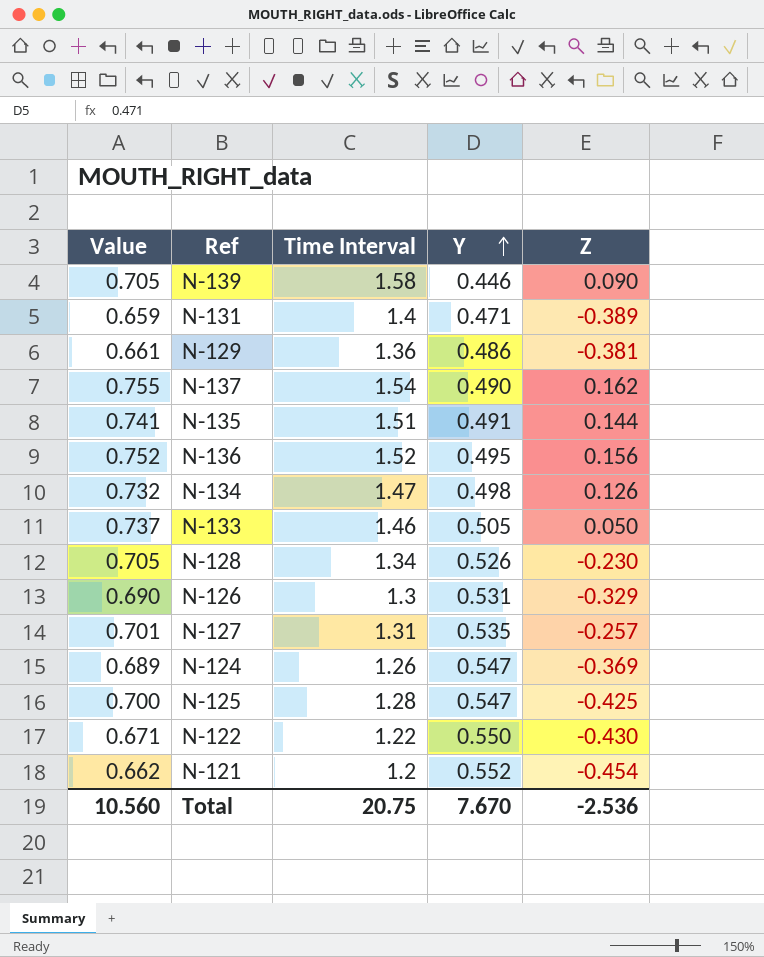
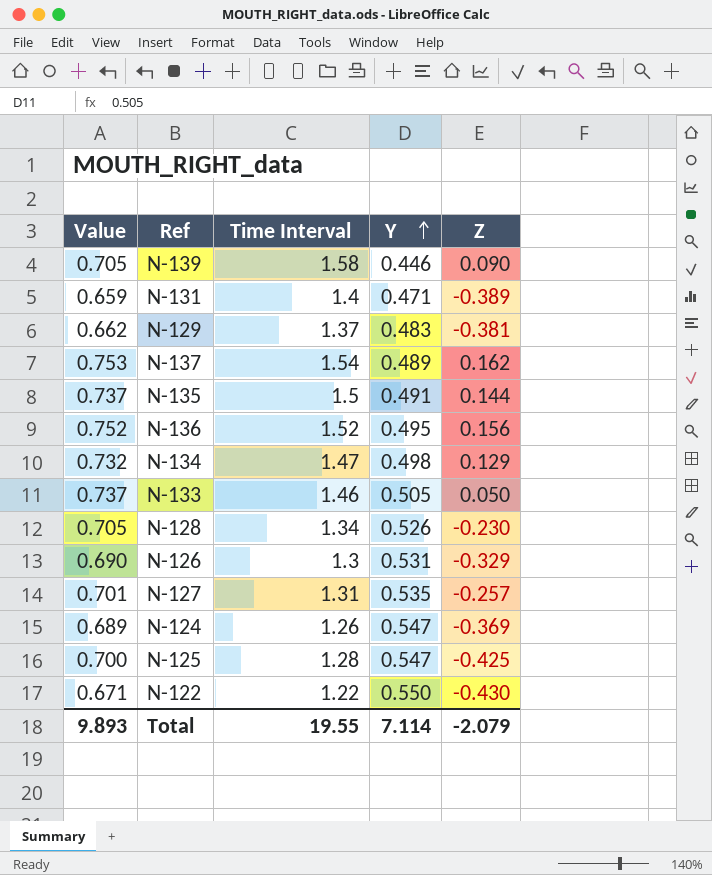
row N-121: 0.662 | 1.2 | 0.552 | -0.454 -> none
N-129 | Value: 0.661 -> 0.662
N-129 | Time Interval: 1.36 -> 1.37
N-129 | Y: 0.486 -> 0.483
N-137 | Value: 0.755 -> 0.753
N-137 | Y: 0.490 -> 0.489
N-135 | Value: 0.741 -> 0.737
N-135 | Time Interval: 1.51 -> 1.5
N-134 | Z: 0.126 -> 0.129
Total | Value: 10.560 -> 9.893
Total | Time Interval: 20.75 -> 19.55
Total | Y: 7.670 -> 7.114
Total | Z: -2.536 -> -2.079

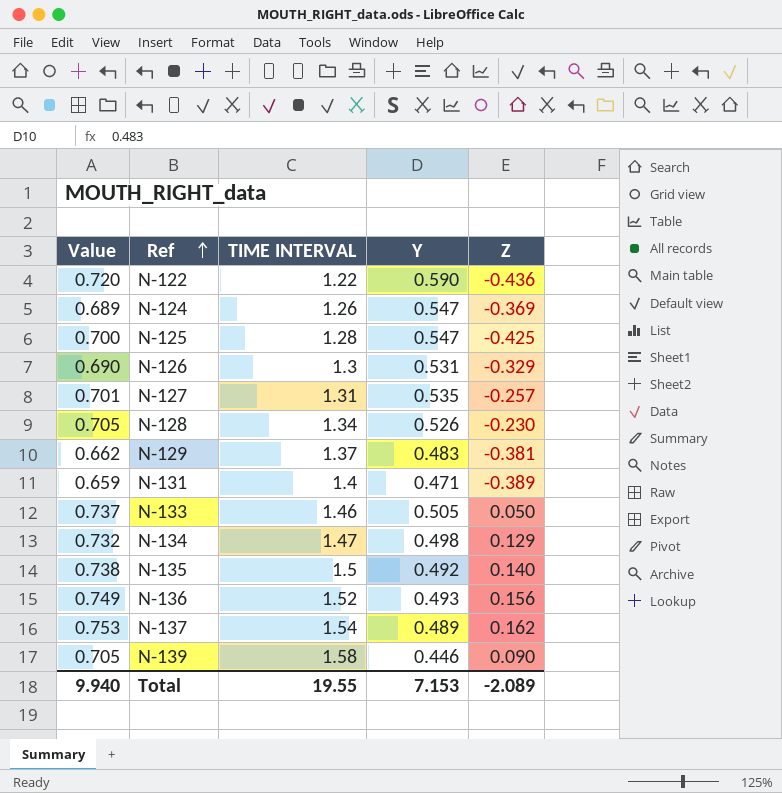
row order: Y ascending -> Ref ascending
column name: Time Interval -> TIME INTERVAL
N-122 | Value: 0.671 -> 0.720
N-122 | Y: 0.550 -> 0.590
N-122 | Z: -0.430 -> -0.436
N-135 | Value: 0.737 -> 0.738
N-135 | Y: 0.491 -> 0.492
N-135 | Z: 0.144 -> 0.140
N-136 | Value: 0.752 -> 0.749
N-136 | Y: 0.495 -> 0.493
Total | Value: 9.893 -> 9.940
Total | Y: 7.114 -> 7.153
Total | Z: -2.079 -> -2.089

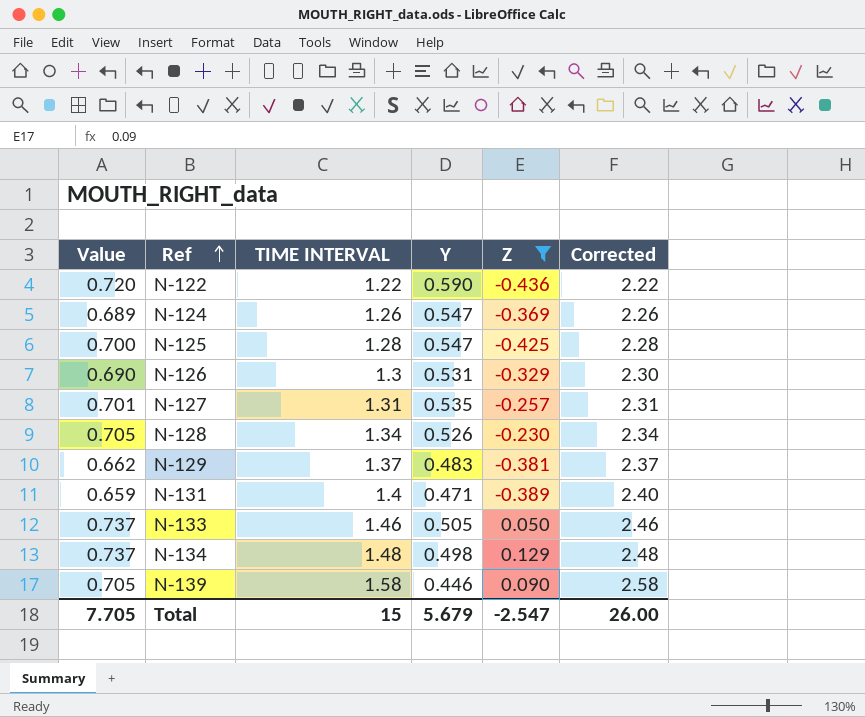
filter: none -> Z <= 0.129
column Corrected | formula: none -> [TIME INTERVAL] + 1
N-134 | Value: 0.732 -> 0.737
N-134 | TIME INTERVAL: 1.47 -> 1.48
Total | Value: 9.940 -> 7.705
Total | TIME INTERVAL: 19.55 -> 15
Total | Y: 7.153 -> 5.679
Total | Z: -2.089 -> -2.547

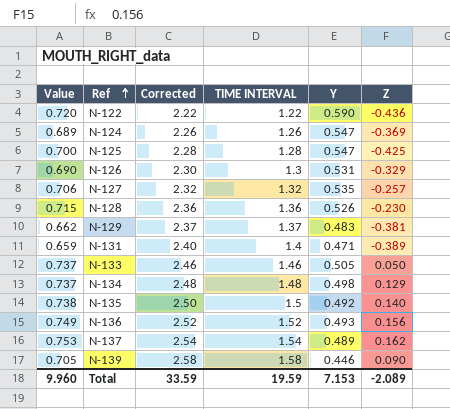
filter: Z <= 0.129 -> none
column Corrected | position: 6 -> 3
N-127 | Value: 0.701 -> 0.706
N-127 | Corrected: 2.31 -> 2.32
N-127 | TIME INTERVAL: 1.31 -> 1.32
N-128 | Value: 0.705 -> 0.715
N-128 | Corrected: 2.34 -> 2.36
N-128 | TIME INTERVAL: 1.34 -> 1.36
Total | Value: 7.705 -> 9.960
Total | Corrected: 26.00 -> 33.59
Total | TIME INTERVAL: 15 -> 19.59
Total | Y: 5.679 -> 7.153
Total | Z: -2.547 -> -2.089

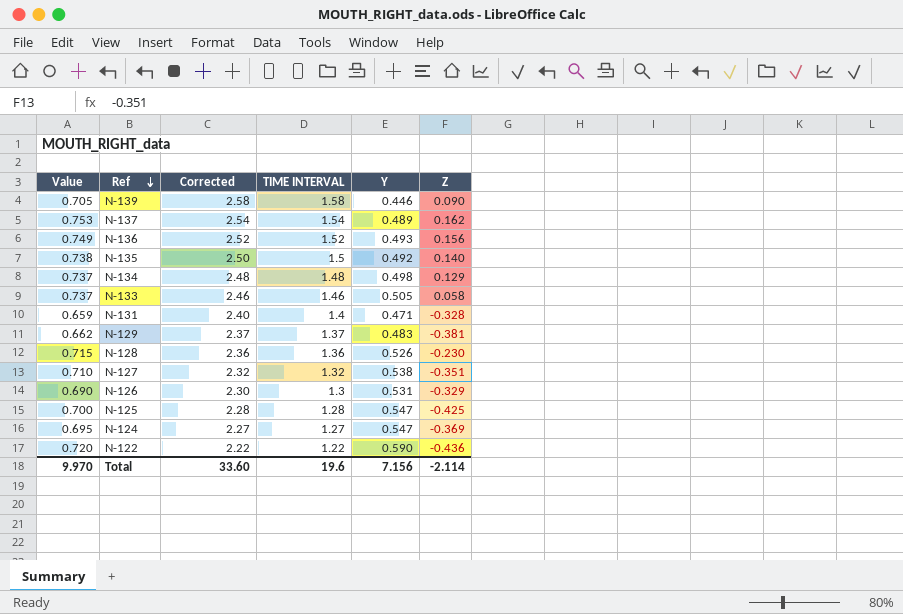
row order: Ref ascending -> Ref descending
N-133 | Z: 0.050 -> 0.058
N-131 | Z: -0.389 -> -0.328
N-127 | Value: 0.706 -> 0.710
N-127 | Y: 0.535 -> 0.538
N-127 | Z: -0.257 -> -0.351
N-124 | Value: 0.689 -> 0.695
N-124 | Corrected: 2.26 -> 2.27
N-124 | TIME INTERVAL: 1.26 -> 1.27
Total | Value: 9.960 -> 9.970
Total | Corrected: 33.59 -> 33.60
Total | TIME INTERVAL: 19.59 -> 19.6
Total | Y: 7.153 -> 7.156
Total | Z: -2.089 -> -2.114

